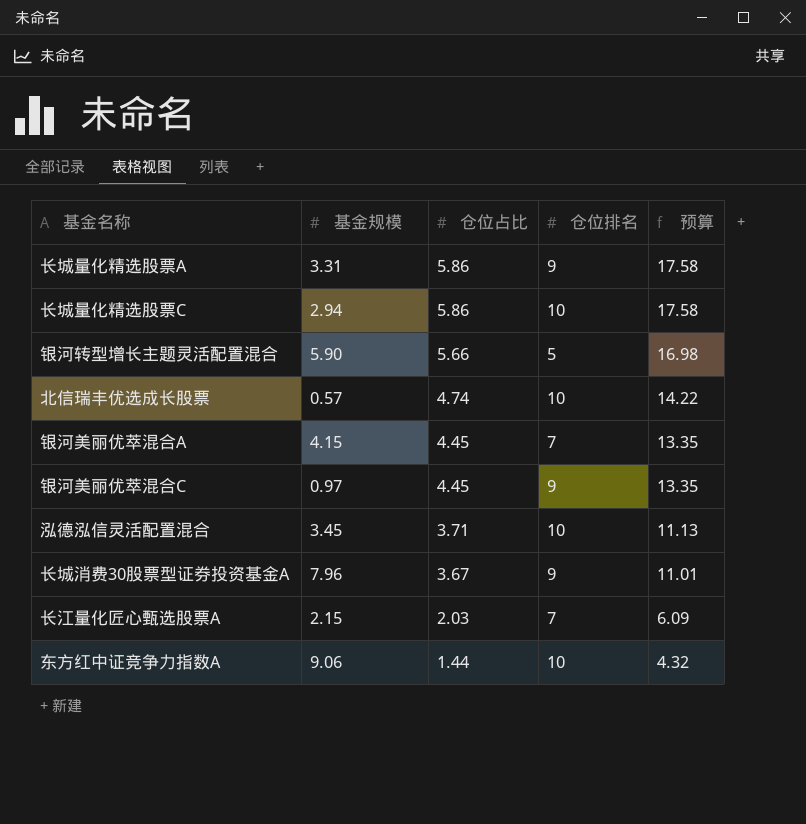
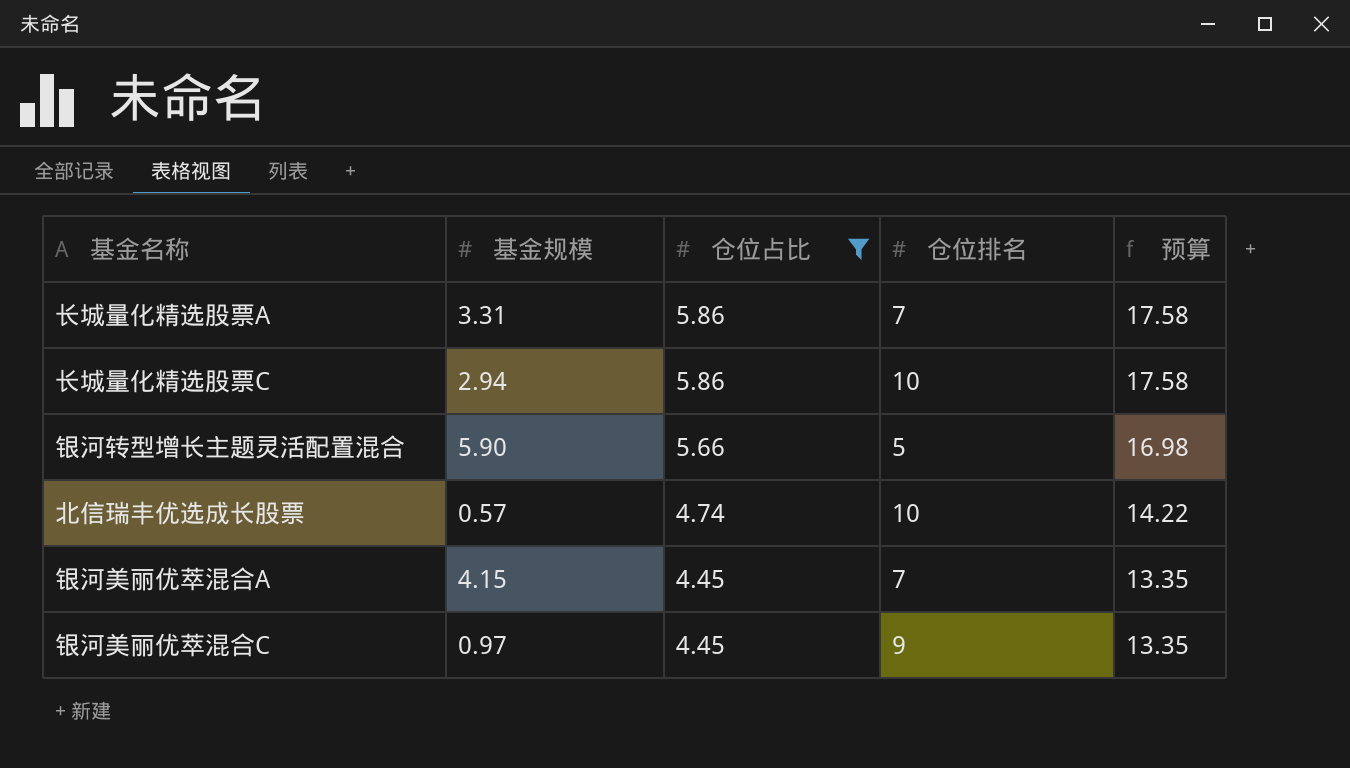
filter: none -> 仓位占比 >= 4.45
长城量化精选股票A | 仓位排名: 9 -> 7

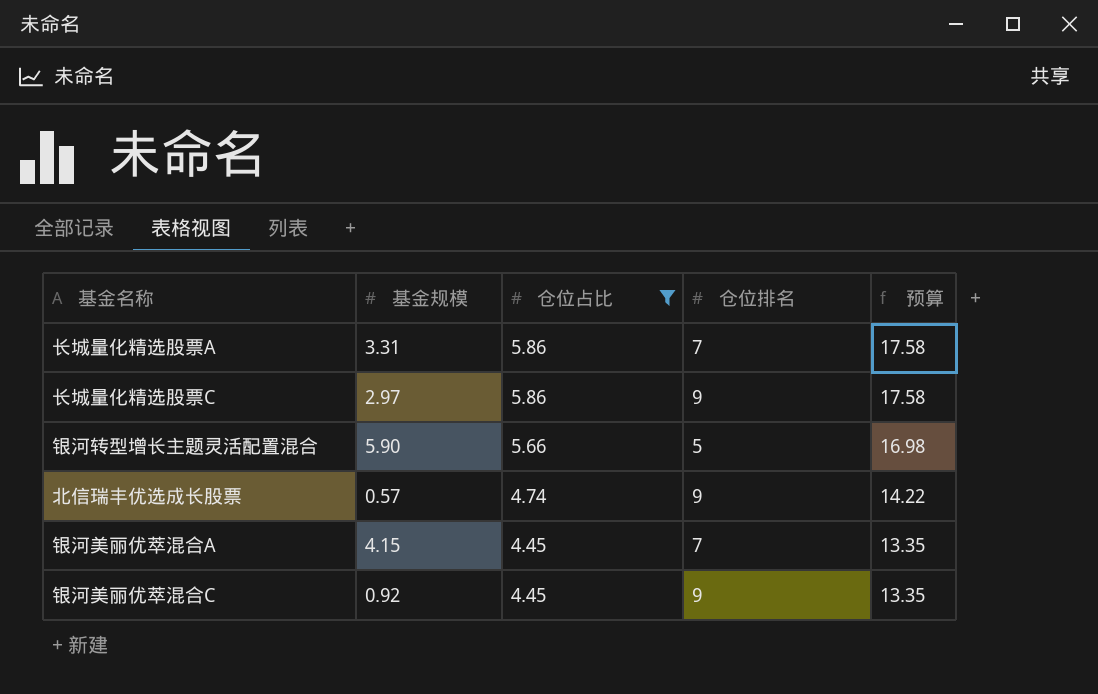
长城量化精选股票C | 基金规模: 2.94 -> 2.97
长城量化精选股票C | 仓位排名: 10 -> 9
北信瑞丰优选成长股票 | 仓位排名: 10 -> 9
银河美丽优萃混合C | 基金规模: 0.97 -> 0.92

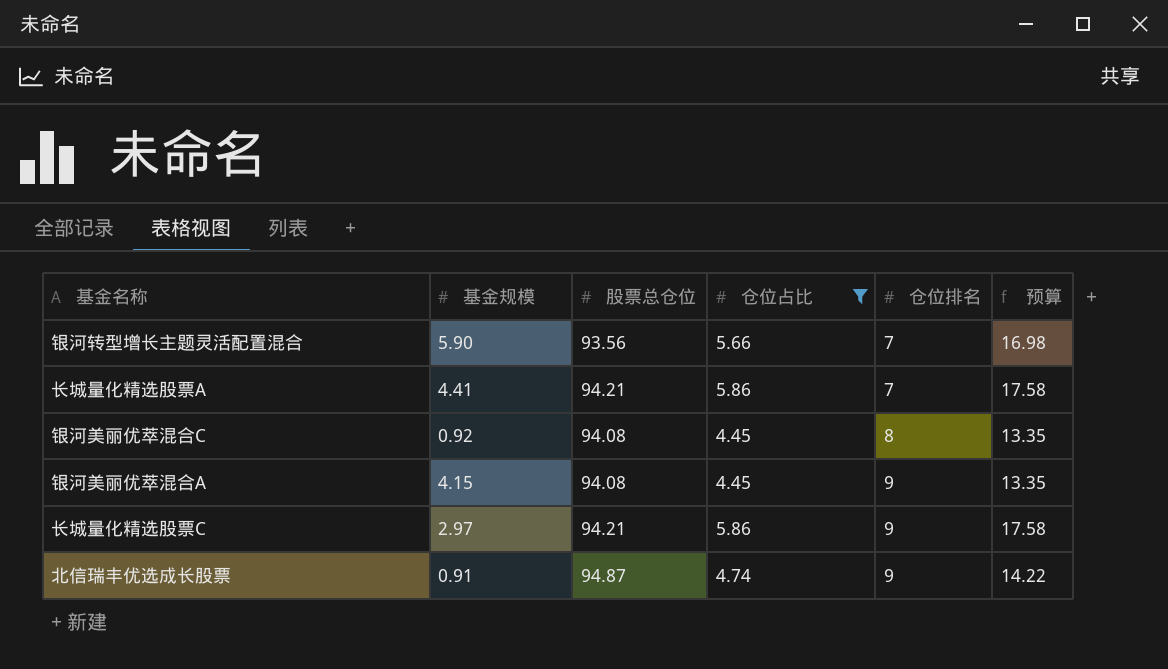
row order: 仓位占比 descending -> 仓位排名 ascending
column 股票总仓位 | position: none -> 3
银河转型增长主题灵活配置混合 | 仓位排名: 5 -> 7
长城量化精选股票A | 基金规模: 3.31 -> 4.41
银河美丽优萃混合C | 仓位排名: 9 -> 8
银河美丽优萃混合A | 仓位排名: 7 -> 9
北信瑞丰优选成长股票 | 基金规模: 0.57 -> 0.91

